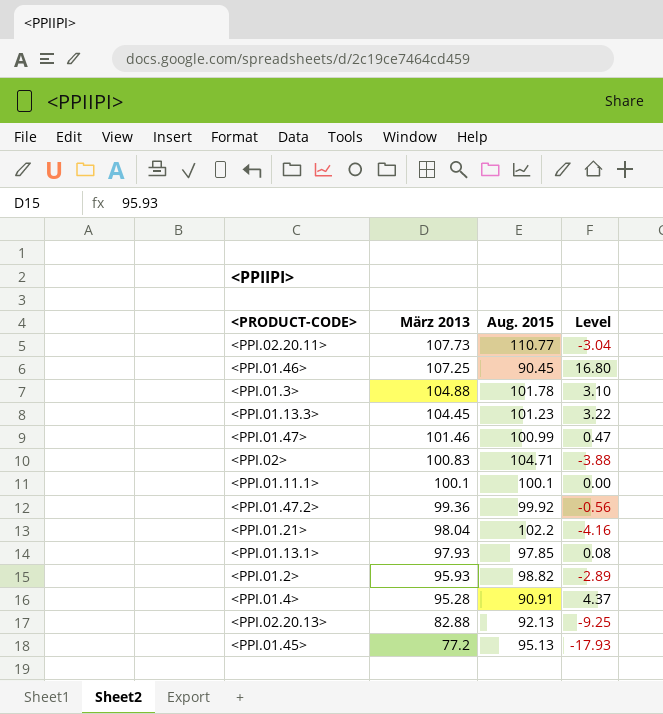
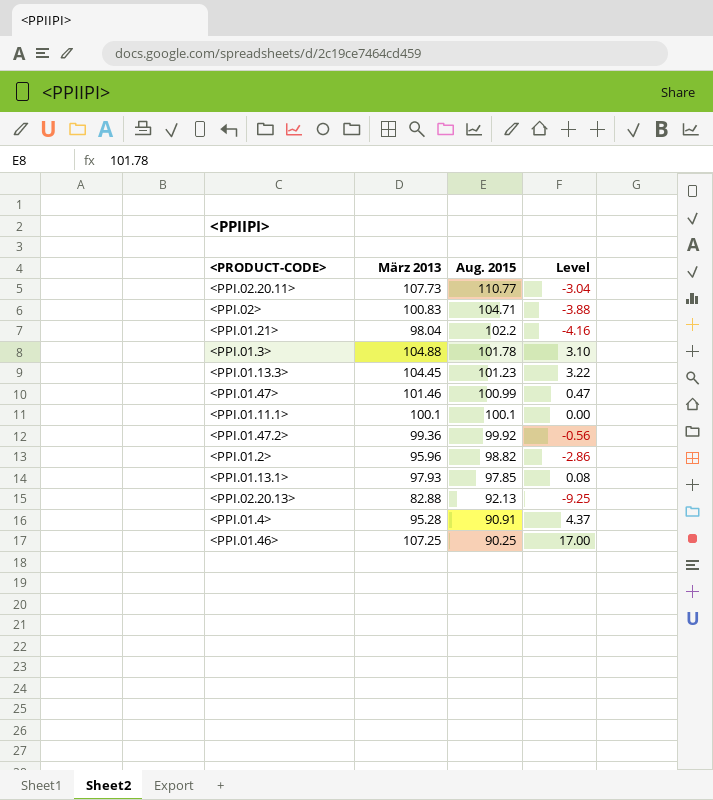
row order: März 2013 descending -> Aug. 2015 descending
row <PPI.01.45>: 77.2 | 95.13 | -17.93 -> none
<PPI.01.2> | März 2013: 95.93 -> 95.96
<PPI.01.2> | Level: -2.89 -> -2.86
<PPI.01.46> | Aug. 2015: 90.45 -> 90.25
<PPI.01.46> | Level: 16.80 -> 17.00

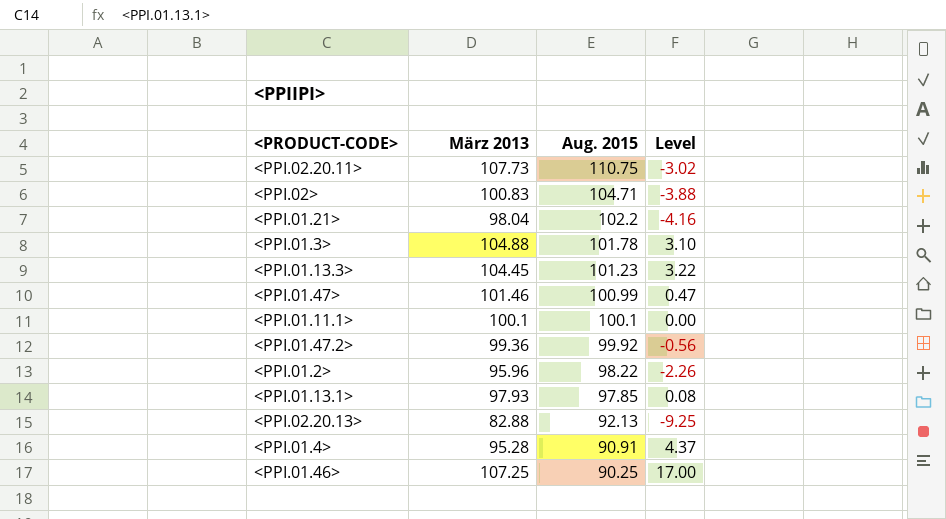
<PPI.02.20.11> | Aug. 2015: 110.77 -> 110.75
<PPI.02.20.11> | Level: -3.04 -> -3.02
<PPI.01.2> | Aug. 2015: 98.82 -> 98.22
<PPI.01.2> | Level: -2.86 -> -2.26

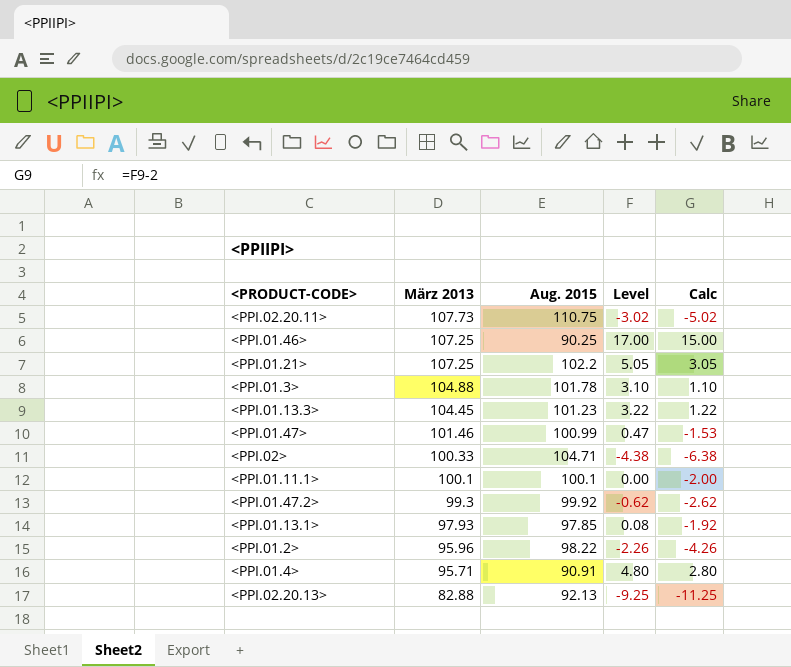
row order: Aug. 2015 descending -> März 2013 descending
column Calc | formula: none -> [Level] - 2
<PPI.01.21> | März 2013: 98.04 -> 107.25
<PPI.01.21> | Level: -4.16 -> 5.05
<PPI.02> | März 2013: 100.83 -> 100.33
<PPI.02> | Level: -3.88 -> -4.38
<PPI.01.47.2> | März 2013: 99.36 -> 99.3
<PPI.01.47.2> | Level: -0.56 -> -0.62
<PPI.01.4> | März 2013: 95.28 -> 95.71
<PPI.01.4> | Level: 4.37 -> 4.80

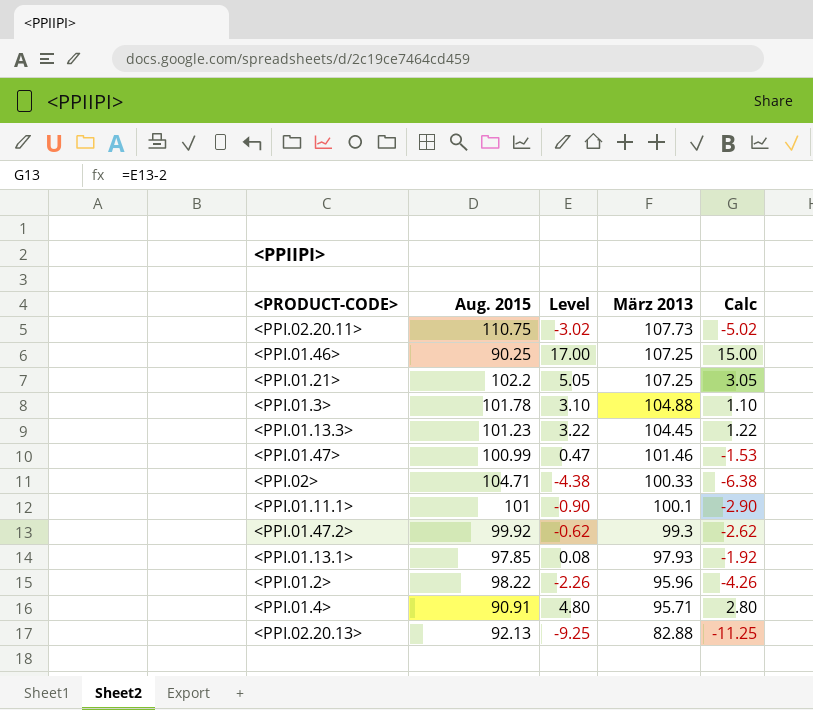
column März 2013 | position: 2 -> 4
<PPI.01.11.1> | Aug. 2015: 100.1 -> 101
<PPI.01.11.1> | Level: 0.00 -> -0.90
<PPI.01.11.1> | Calc: -2.00 -> -2.90

